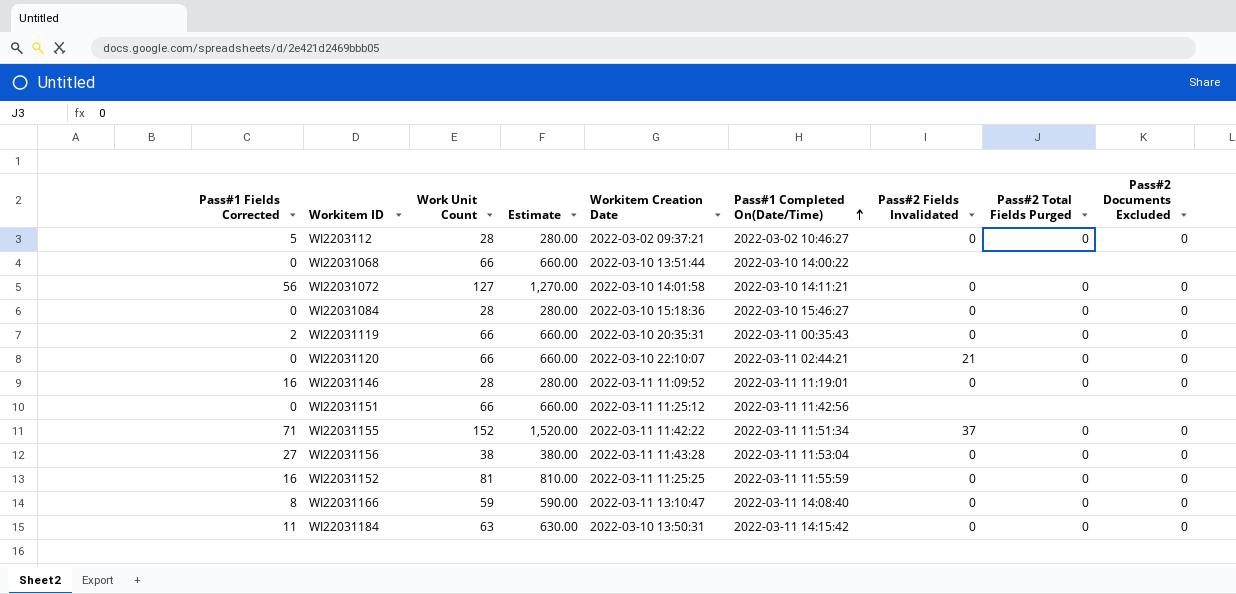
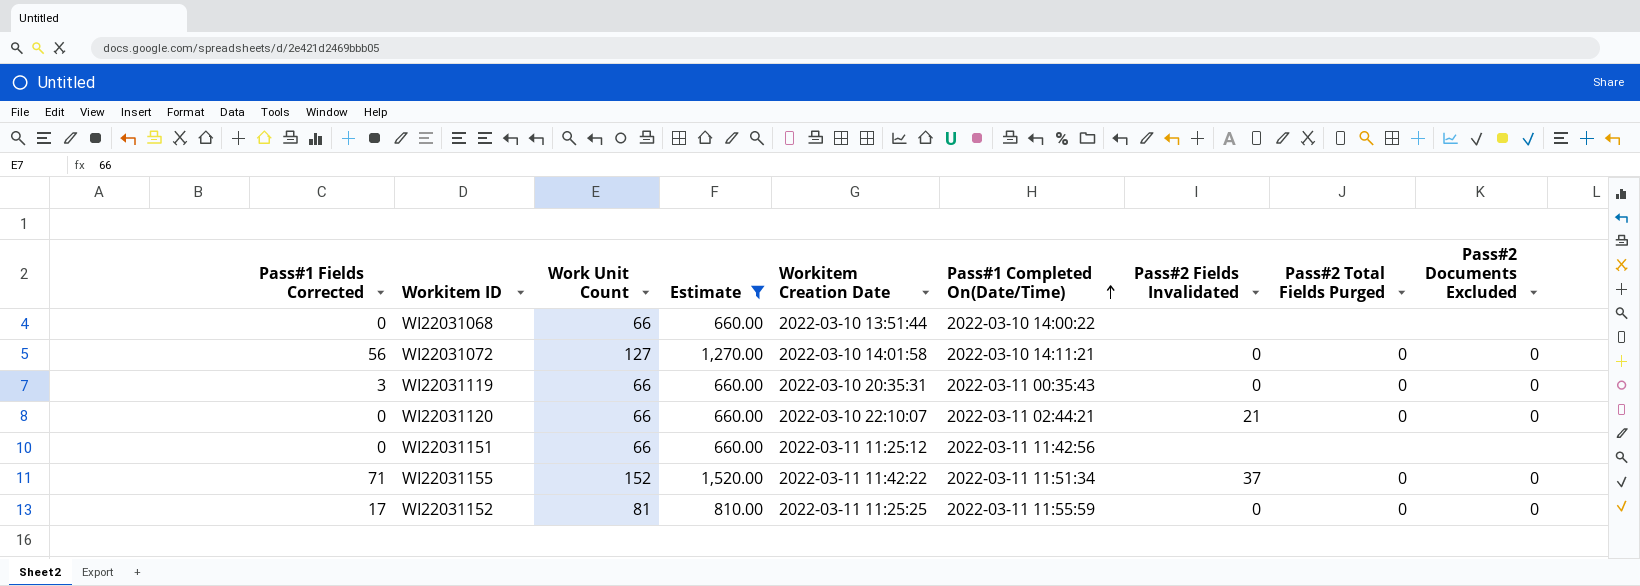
filter: none -> Estimate >= 660.00
WI22031119 | Pass#1 Fields Corrected: 2 -> 3
WI22031152 | Pass#1 Fields Corrected: 16 -> 17

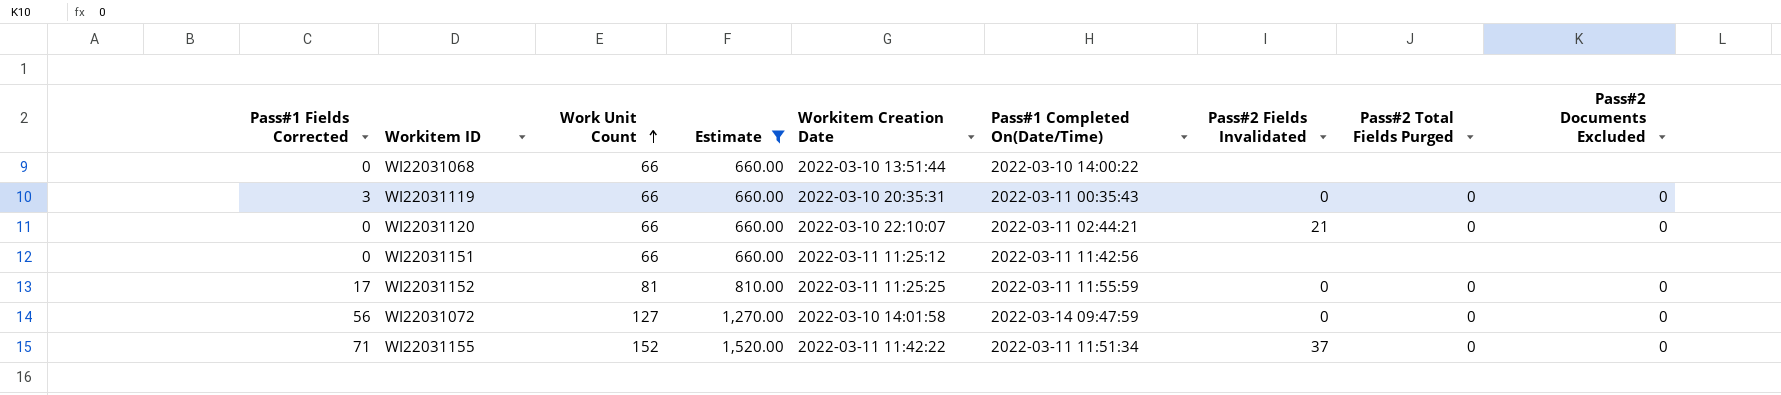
row order: Pass#1 Completed On(Date/Time) ascending -> Work Unit Count ascending
WI22031072 | Pass#1 Completed On(Date/Time): 2022-03-10 14:11:21 -> 2022-03-14 09:47:59

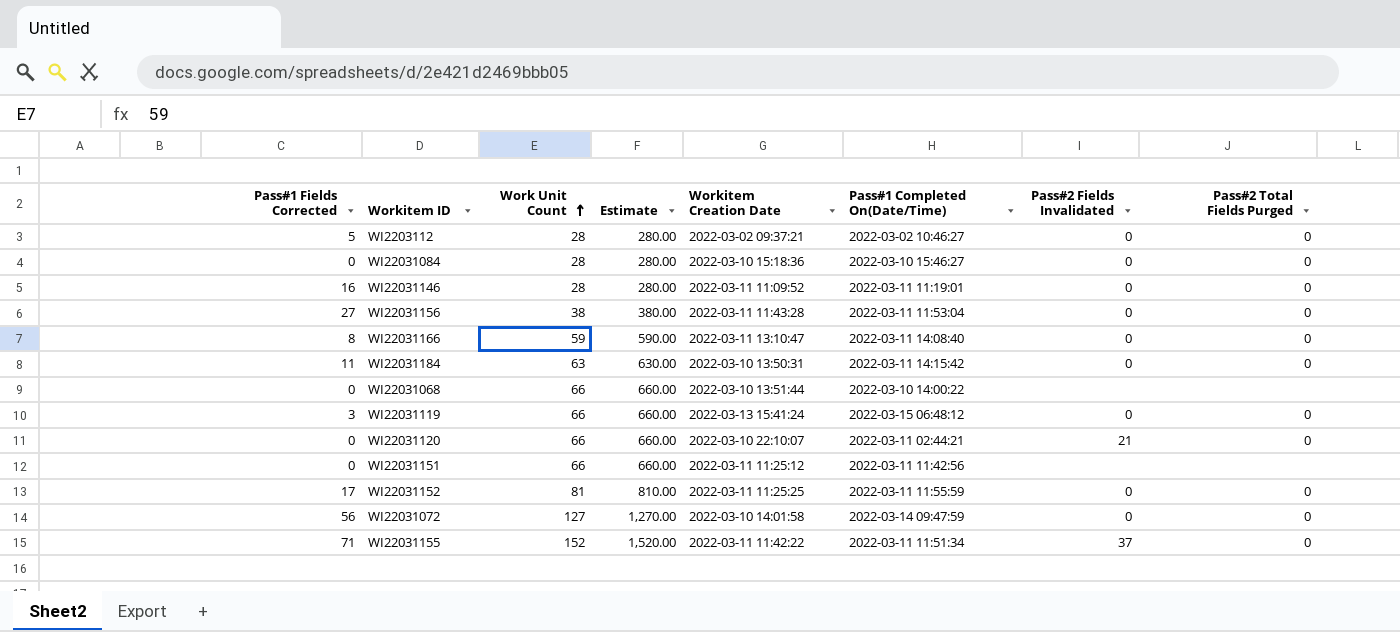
filter: Estimate >= 660.00 -> none
column Pass#2 Documents Excluded | position: 9 -> none
WI22031119 | Workitem Creation Date: 2022-03-10 20:35:31 -> 2022-03-13 15:41:24
WI22031119 | Pass#1 Completed On(Date/Time): 2022-03-11 00:35:43 -> 2022-03-15 06:48:12

